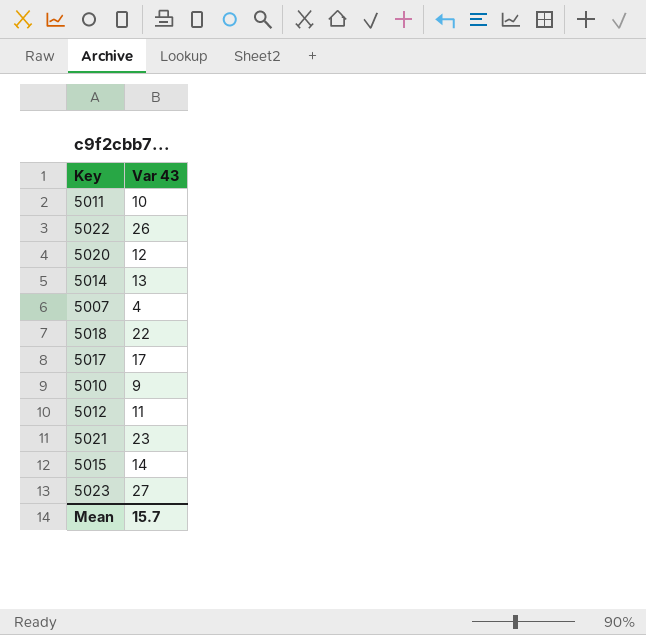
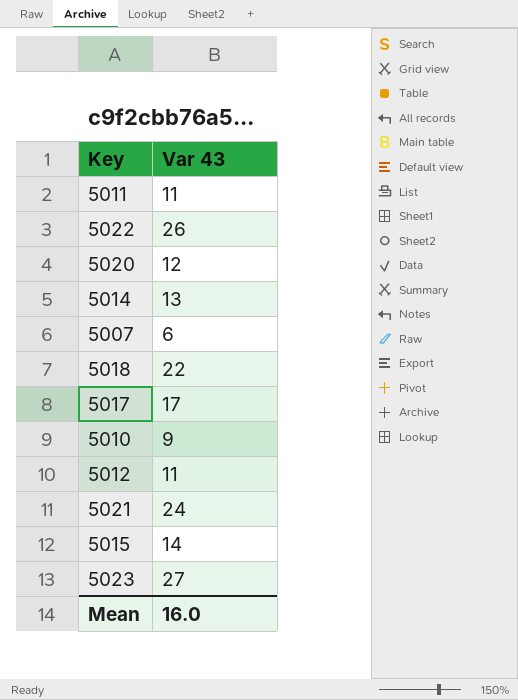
5011 | Var 43: 10 -> 11
5007 | Var 43: 4 -> 6
5021 | Var 43: 23 -> 24
Mean | Var 43: 15.7 -> 16.0

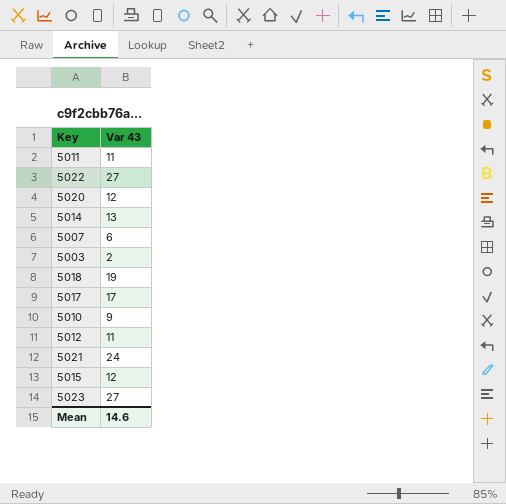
5022 | Var 43: 26 -> 27
row 5003: none -> 2
5018 | Var 43: 22 -> 19
5015 | Var 43: 14 -> 12
Mean | Var 43: 16.0 -> 14.6

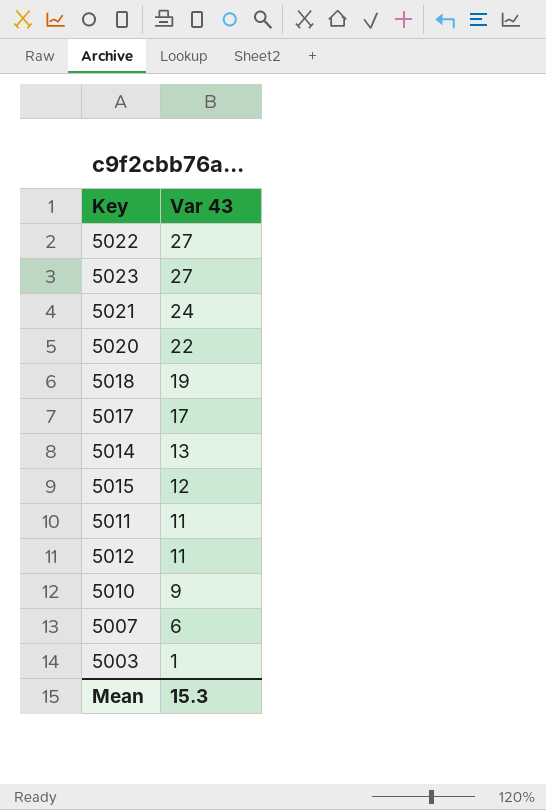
row order: none -> Var 43 descending
5020 | Var 43: 12 -> 22
5003 | Var 43: 2 -> 1
Mean | Var 43: 14.6 -> 15.3

